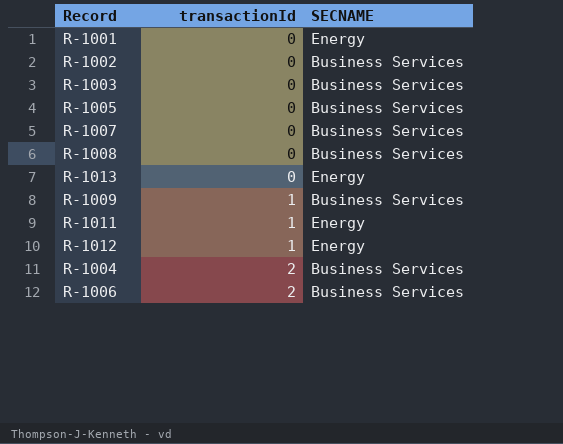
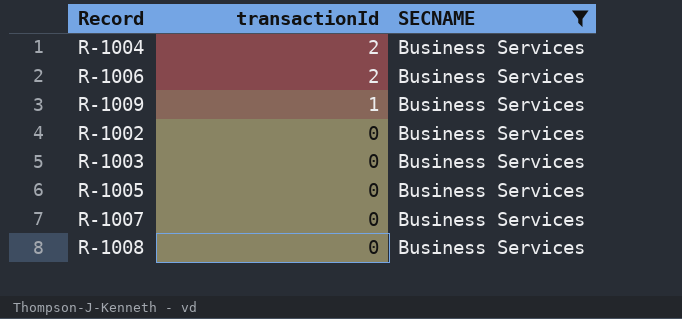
filter: none -> SECNAME = Business Services
row order: transactionId ascending -> transactionId descending

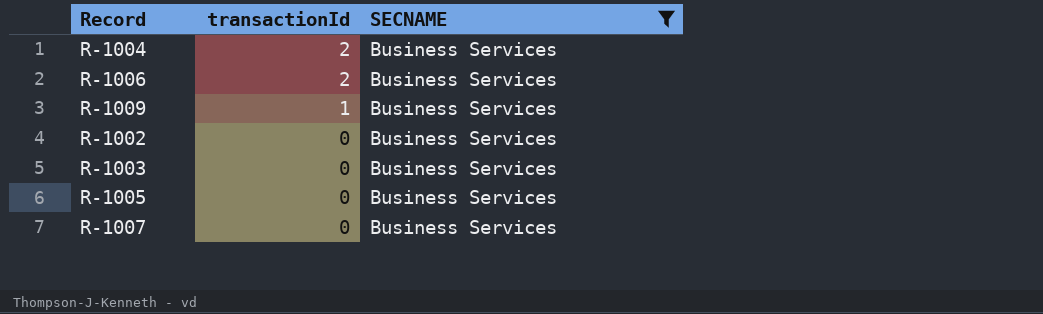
row R-1008: 0 | Business Services -> none

